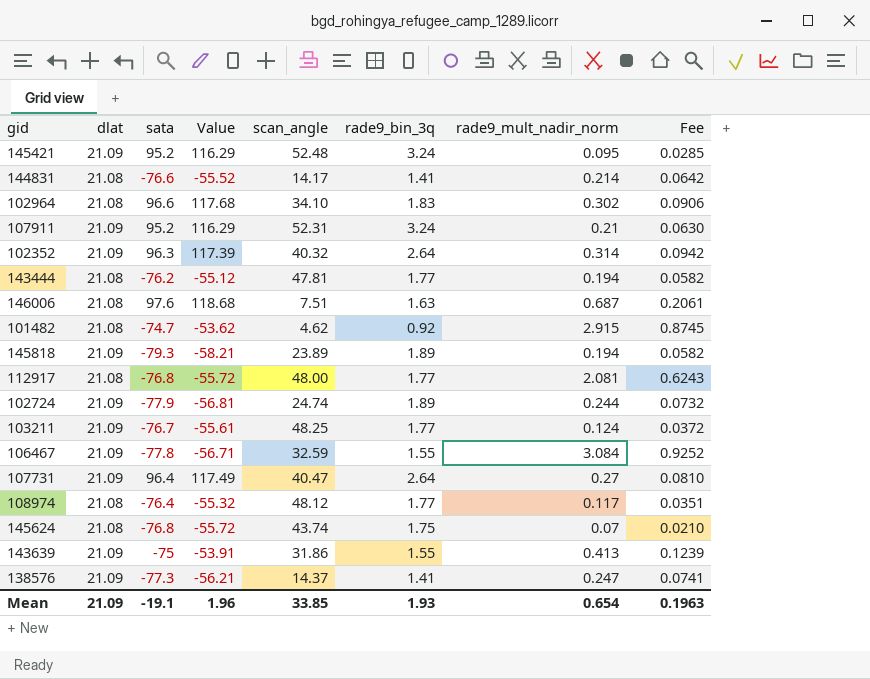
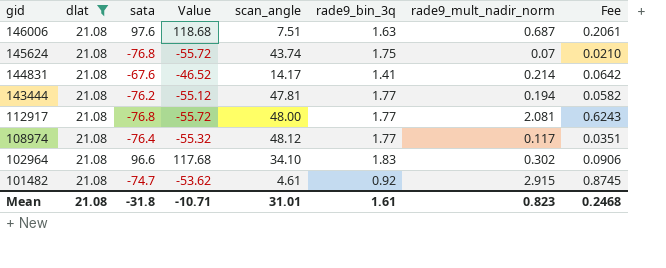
filter: none -> dlat = 21.08
row order: none -> gid descending
144831 | sata: -76.6 -> -67.6
144831 | Value: -55.52 -> -46.52
101482 | scan_angle: 4.62 -> 4.61
Mean | dlat: 21.09 -> 21.08
Mean | sata: -19.1 -> -31.8
Mean | Value: 1.96 -> -10.71
Mean | scan_angle: 33.85 -> 31.01
Mean | rade9_bin_3q: 1.93 -> 1.61
Mean | rade9_mult_nadir_norm: 0.654 -> 0.823
Mean | Fee: 0.1963 -> 0.2468

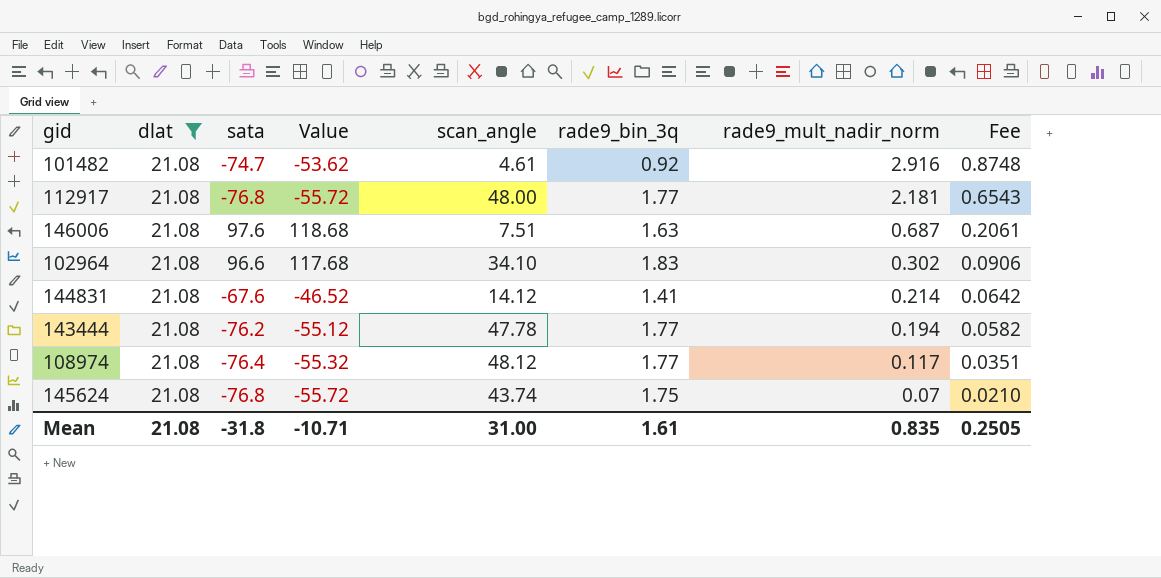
row order: gid descending -> rade9_mult_nadir_norm descending
101482 | rade9_mult_nadir_norm: 2.915 -> 2.916
101482 | Fee: 0.8745 -> 0.8748
112917 | rade9_mult_nadir_norm: 2.081 -> 2.181
112917 | Fee: 0.6243 -> 0.6543
144831 | scan_angle: 14.17 -> 14.12
143444 | scan_angle: 47.81 -> 47.78
Mean | scan_angle: 31.01 -> 31.00
Mean | rade9_mult_nadir_norm: 0.823 -> 0.835
Mean | Fee: 0.2468 -> 0.2505

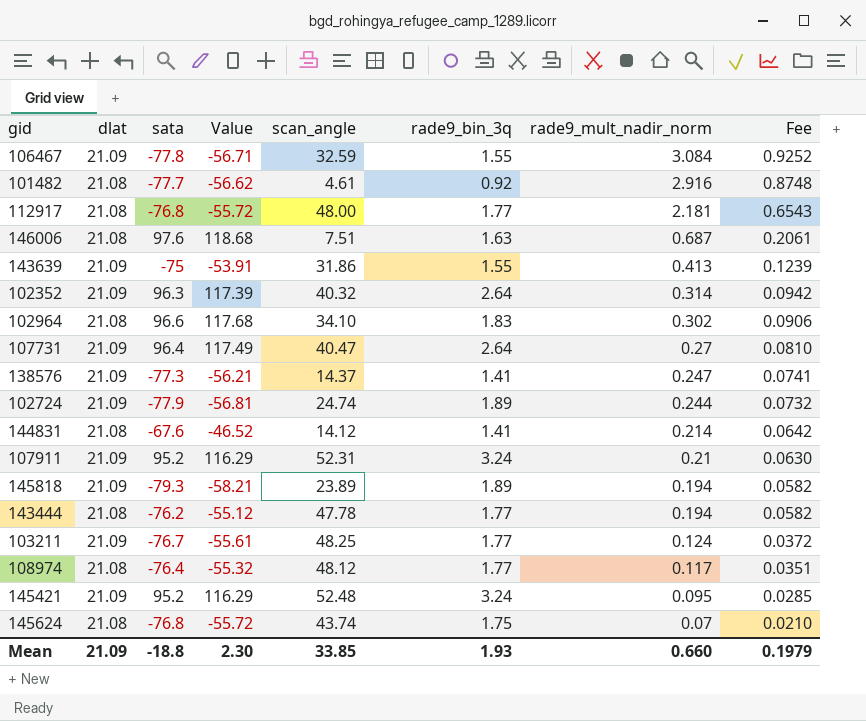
filter: dlat = 21.08 -> none
101482 | sata: -74.7 -> -77.7
101482 | Value: -53.62 -> -56.62
Mean | dlat: 21.08 -> 21.09
Mean | sata: -31.8 -> -18.8
Mean | Value: -10.71 -> 2.30
Mean | scan_angle: 31.00 -> 33.85
Mean | rade9_bin_3q: 1.61 -> 1.93
Mean | rade9_mult_nadir_norm: 0.835 -> 0.660
Mean | Fee: 0.2505 -> 0.1979

